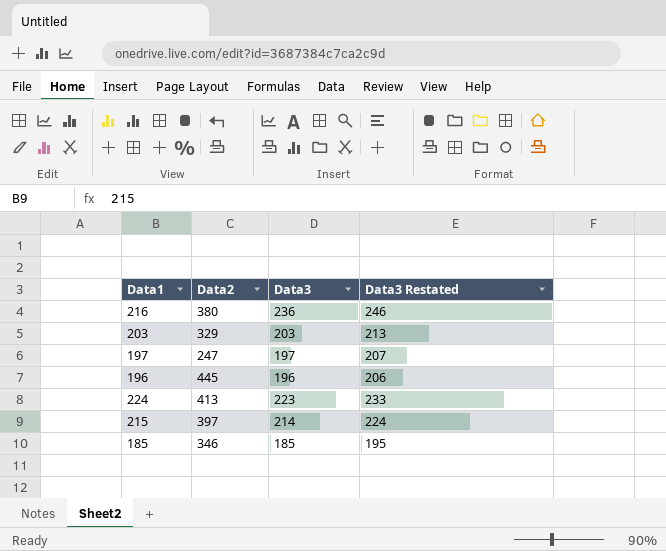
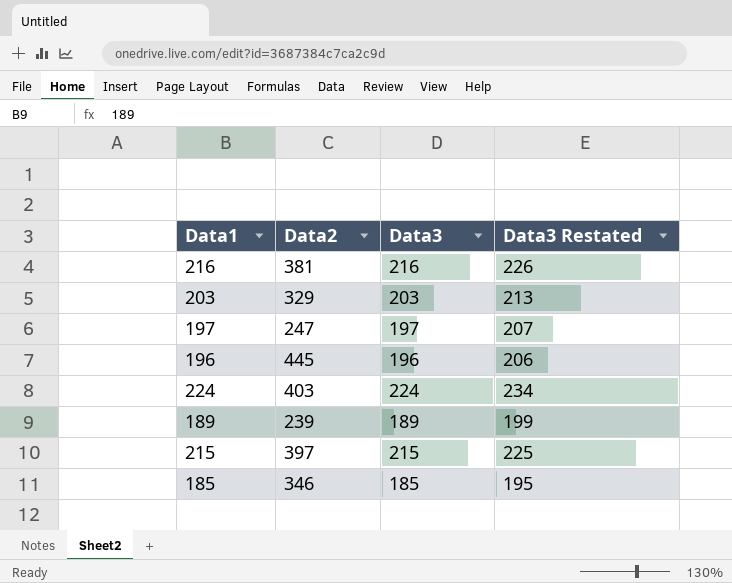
216 | Data2: 380 -> 381
216 | Data3: 236 -> 216
216 | Data3 Restated: 246 -> 226
224 | Data2: 413 -> 403
224 | Data3: 223 -> 224
224 | Data3 Restated: 233 -> 234
row 189: none -> 239 | 189 | 199
215 | Data3: 214 -> 215
215 | Data3 Restated: 224 -> 225

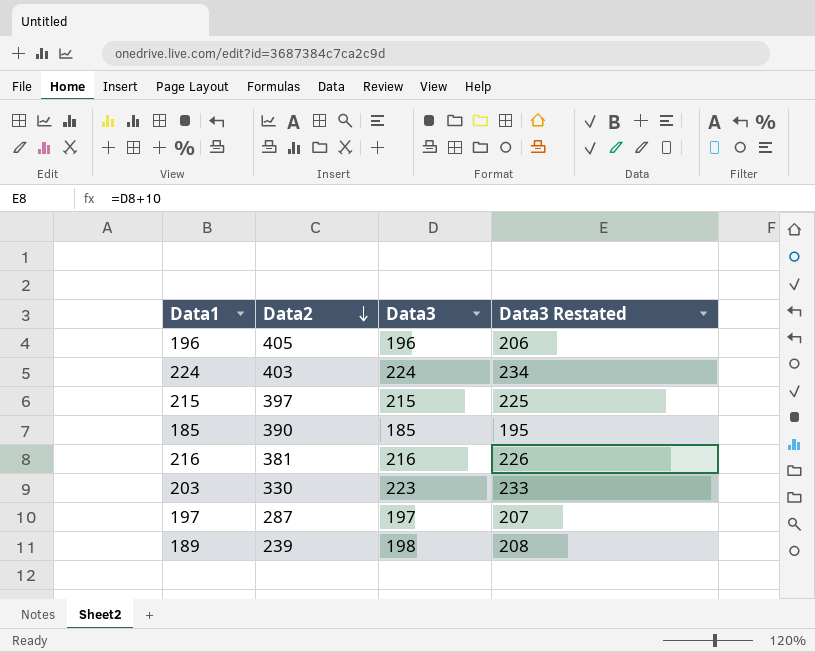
row order: none -> Data2 descending
196 | Data2: 445 -> 405
185 | Data2: 346 -> 390
203 | Data2: 329 -> 330
203 | Data3: 203 -> 223
203 | Data3 Restated: 213 -> 233
197 | Data2: 247 -> 287
189 | Data3: 189 -> 198
189 | Data3 Restated: 199 -> 208

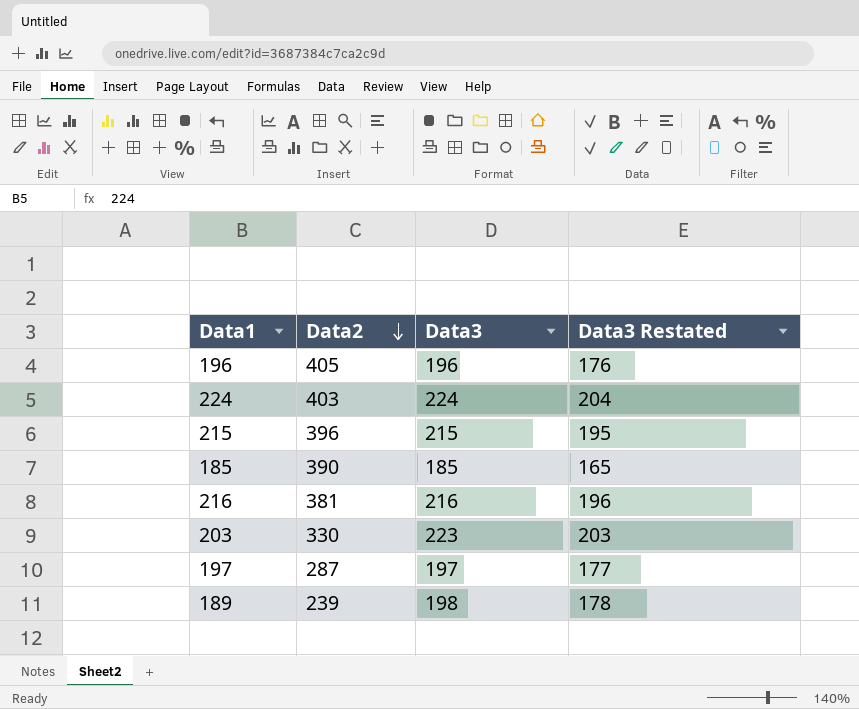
column Data3 Restated | formula: [Data3] + 10 -> [Data3] - 20
215 | Data2: 397 -> 396

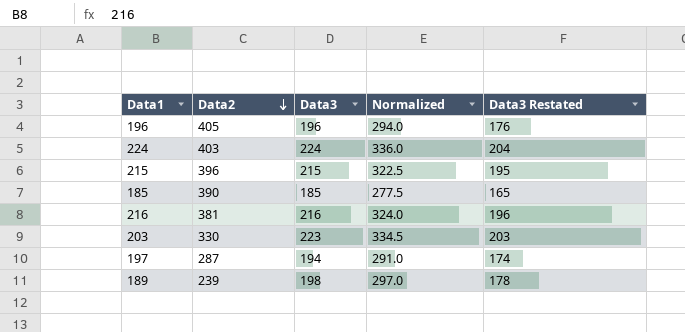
column Normalized | formula: none -> [Data3] * 1.5
197 | Data3: 197 -> 194
197 | Data3 Restated: 177 -> 174

